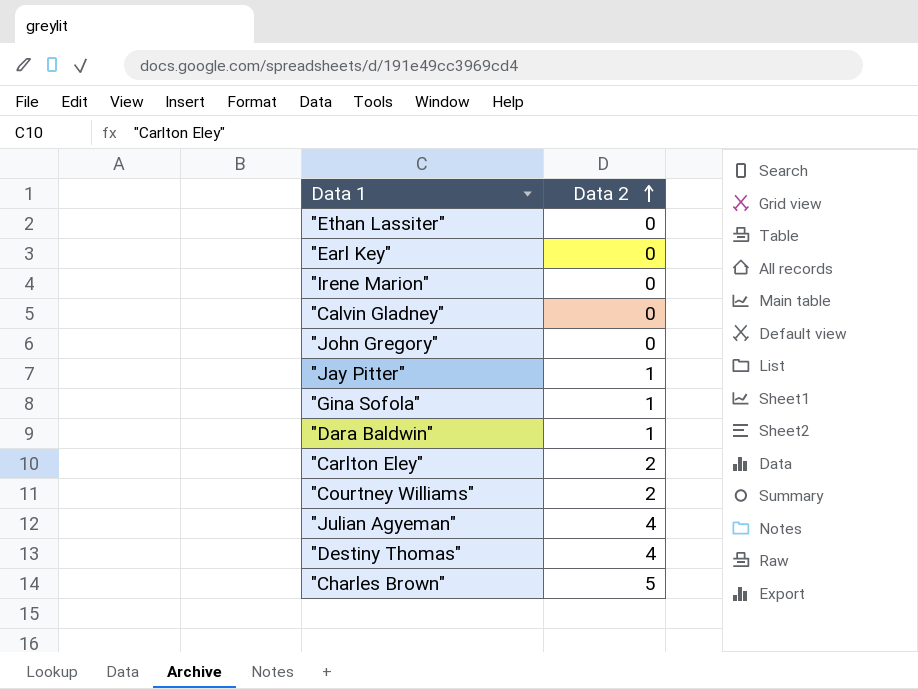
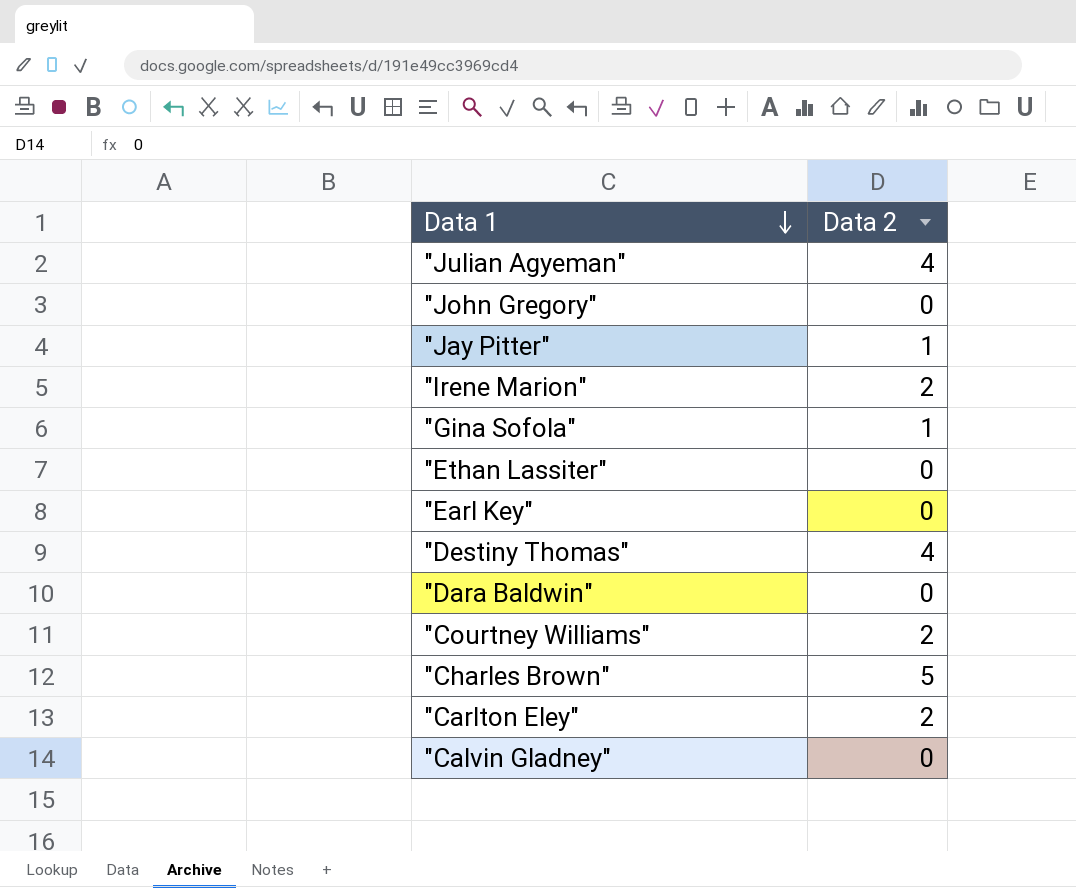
row order: Data 2 ascending -> Data 1 descending
"Irene Marion" | Data 2: 0 -> 2
"Dara Baldwin" | Data 2: 1 -> 0

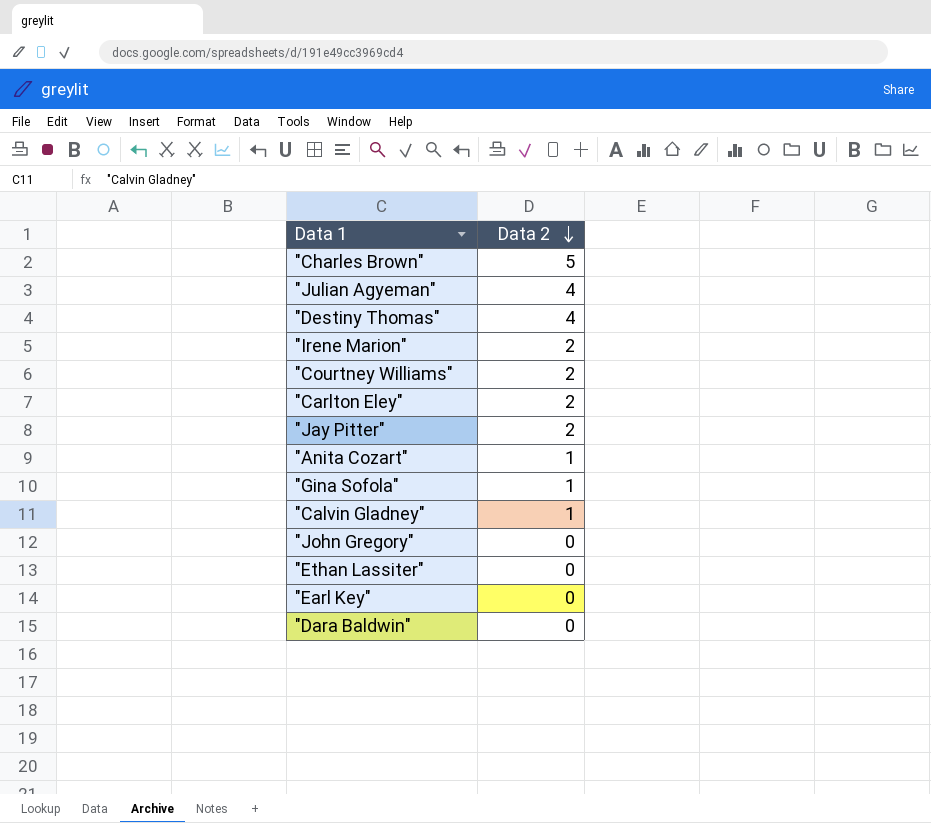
row order: Data 1 descending -> Data 2 descending
"Jay Pitter" | Data 2: 1 -> 2
row "Anita Cozart": none -> 1
"Calvin Gladney" | Data 2: 0 -> 1

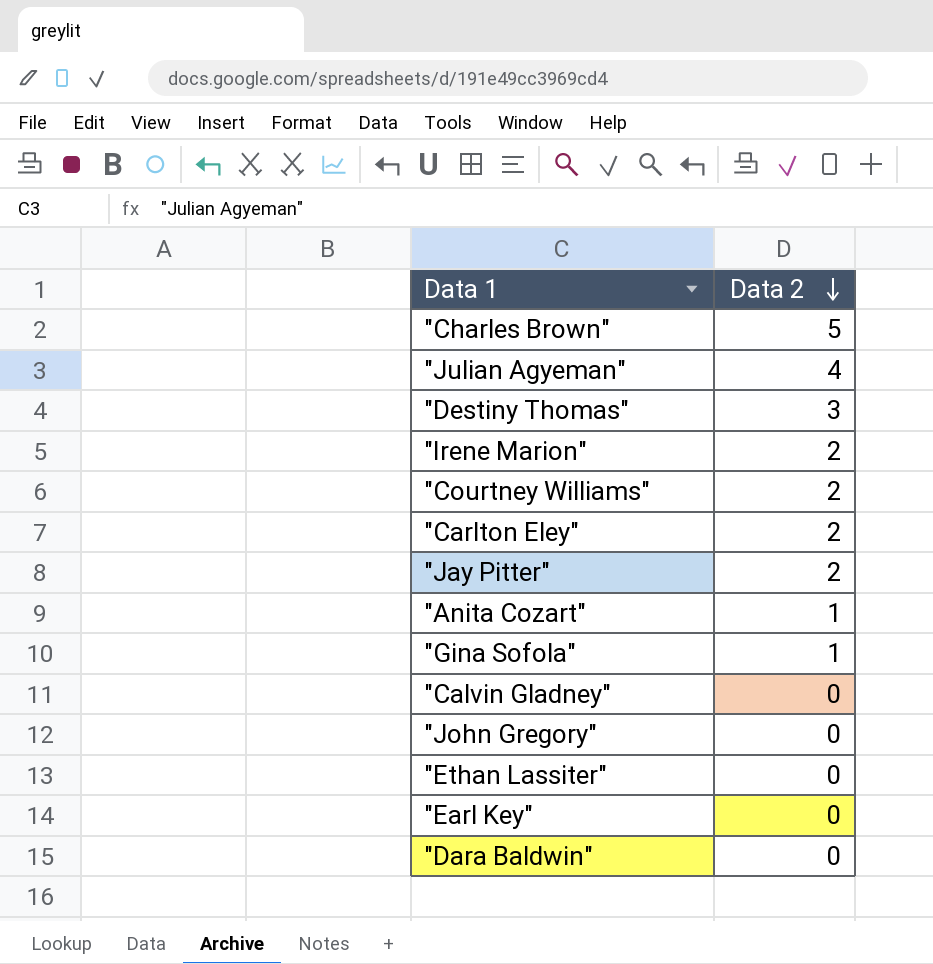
"Destiny Thomas" | Data 2: 4 -> 3
"Calvin Gladney" | Data 2: 1 -> 0

